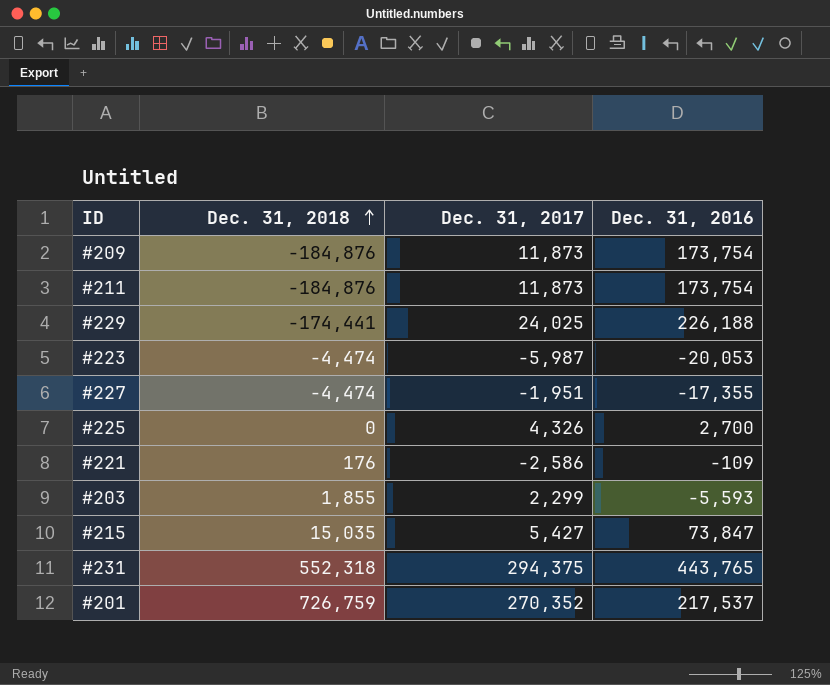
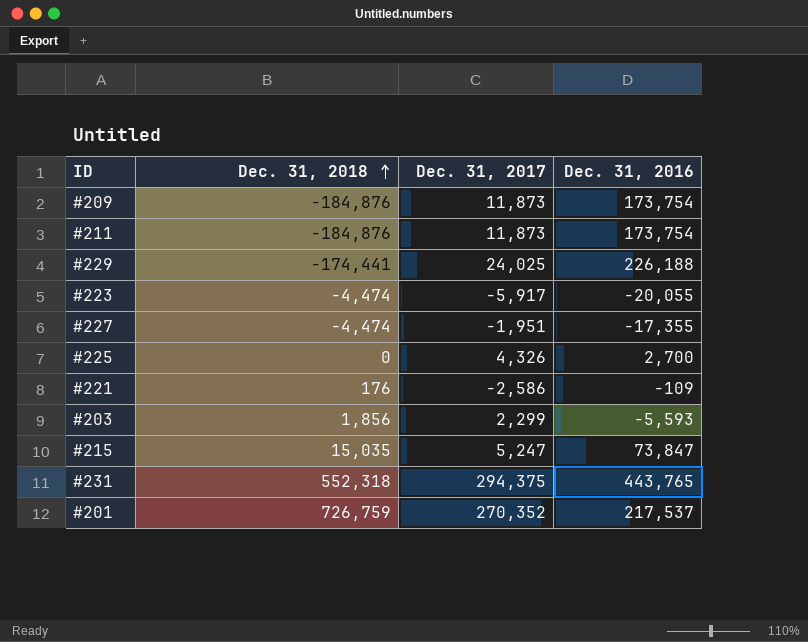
#223 | Dec. 31, 2017: -5,987 -> -5,917
#223 | Dec. 31, 2016: -20,053 -> -20,055
#203 | Dec. 31, 2018: 1,855 -> 1,856
#215 | Dec. 31, 2017: 5,427 -> 5,247

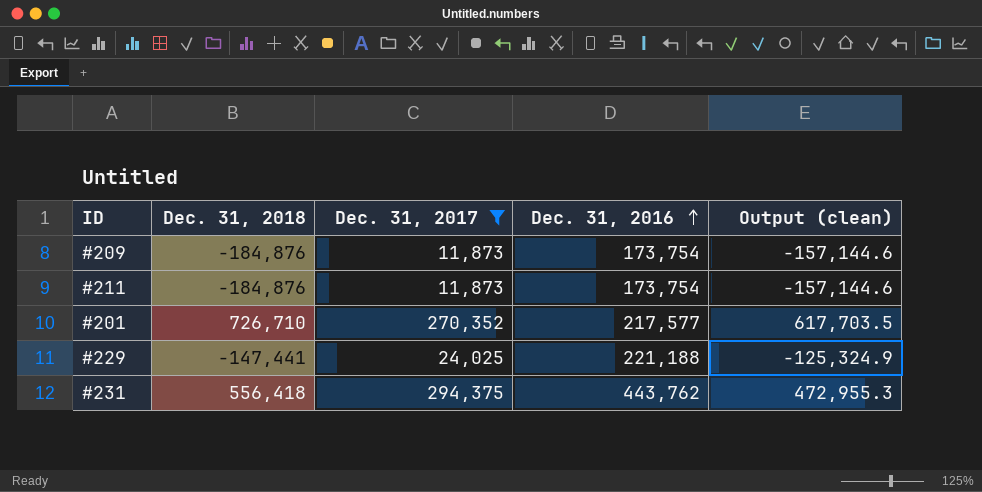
filter: none -> Dec. 31, 2017 >= 11,873
row order: Dec. 31, 2018 ascending -> Dec. 31, 2016 ascending
column Output (clean) | formula: none -> [Dec. 31, 2018] * 0.85
#201 | Dec. 31, 2018: 726,759 -> 726,710
#201 | Dec. 31, 2016: 217,537 -> 217,577
#229 | Dec. 31, 2018: -174,441 -> -147,441
#229 | Dec. 31, 2016: 226,188 -> 221,188
#231 | Dec. 31, 2018: 552,318 -> 556,418
#231 | Dec. 31, 2016: 443,765 -> 443,762

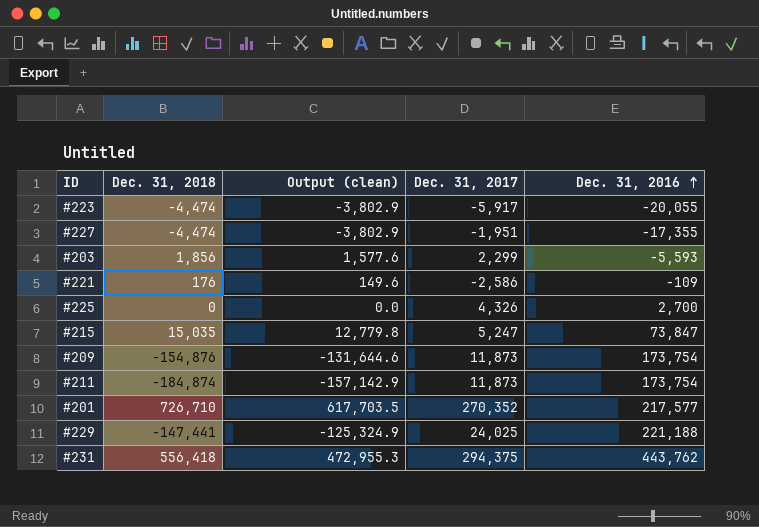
filter: Dec. 31, 2017 >= 11,873 -> none
column Output (clean) | position: 5 -> 3
#209 | Dec. 31, 2018: -184,876 -> -154,876
#209 | Output (clean): -157,144.6 -> -131,644.6
#211 | Dec. 31, 2018: -184,876 -> -184,874
#211 | Output (clean): -157,144.6 -> -157,142.9

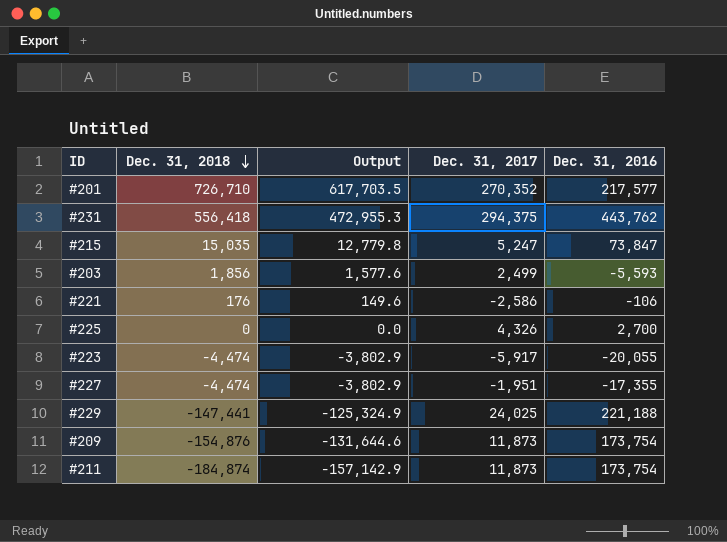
row order: Dec. 31, 2016 ascending -> Dec. 31, 2018 descending
column name: Output (clean) -> Output
#203 | Dec. 31, 2017: 2,299 -> 2,499
#221 | Dec. 31, 2016: -109 -> -106

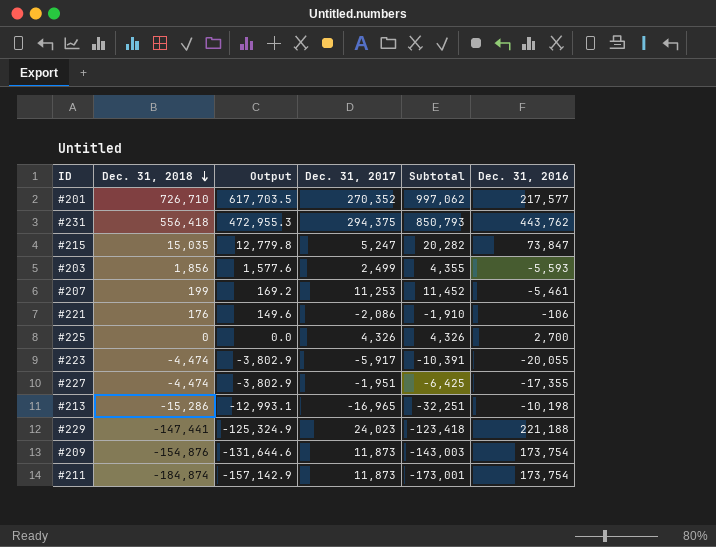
column Subtotal | formula: none -> [Dec. 31, 2018] + [Dec. 31, 2017]
row #207: none -> 199 | 169.2 | 11,253 | 11,452 | -5,461
#221 | Dec. 31, 2017: -2,586 -> -2,086
row #213: none -> -15,286 | -12,993.1 | -16,965 | -32,251 | -10,198
#229 | Dec. 31, 2017: 24,025 -> 24,023

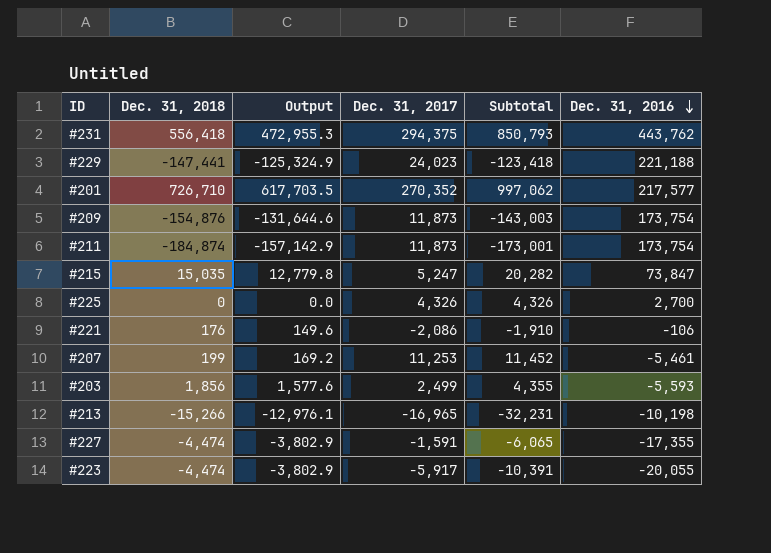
row order: Dec. 31, 2018 descending -> Dec. 31, 2016 descending
#213 | Dec. 31, 2018: -15,286 -> -15,266
#213 | Output: -12,993.1 -> -12,976.1
#213 | Subtotal: -32,251 -> -32,231
#227 | Dec. 31, 2017: -1,951 -> -1,591
#227 | Subtotal: -6,425 -> -6,065

